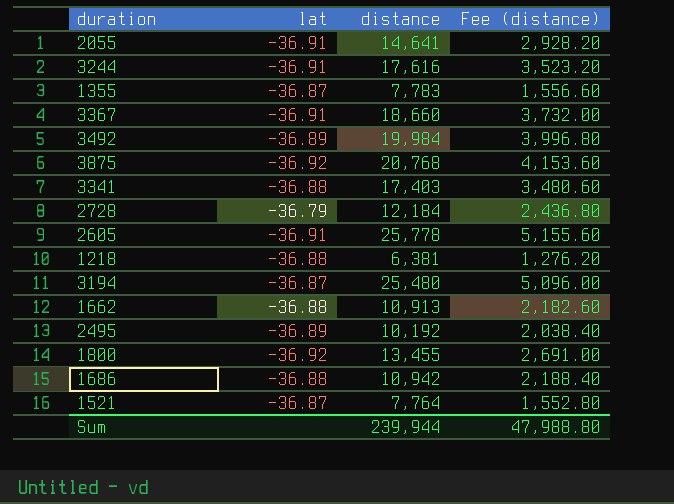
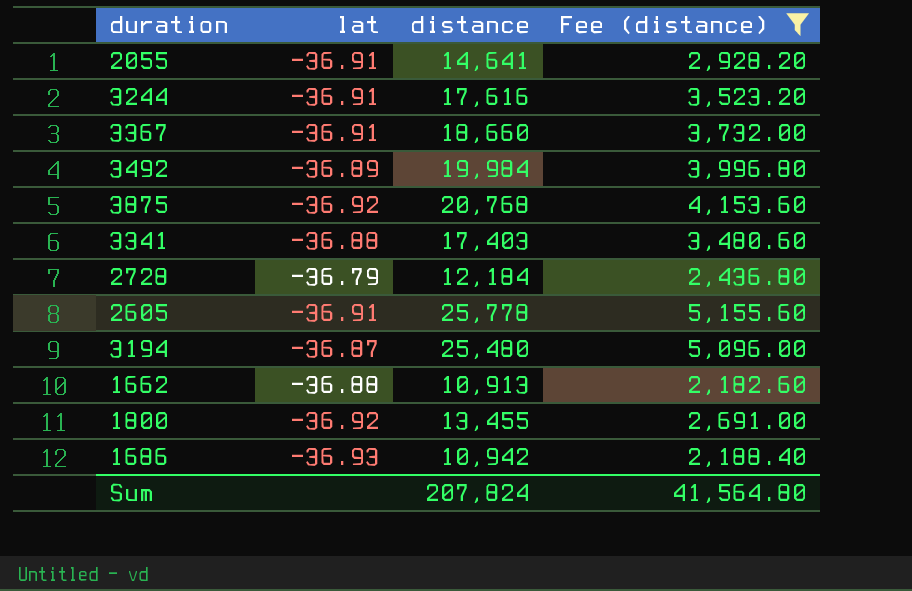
filter: none -> Fee (distance) >= 2,182.60
1686 | lat: -36.88 -> -36.93
Sum | distance: 239,944 -> 207,824
Sum | Fee (distance): 47,988.80 -> 41,564.80

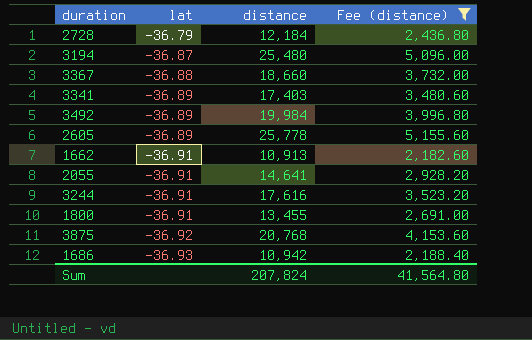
row order: none -> lat descending
3367 | lat: -36.91 -> -36.88
3341 | lat: -36.88 -> -36.89
2605 | lat: -36.91 -> -36.89
1662 | lat: -36.88 -> -36.91
1800 | lat: -36.92 -> -36.91

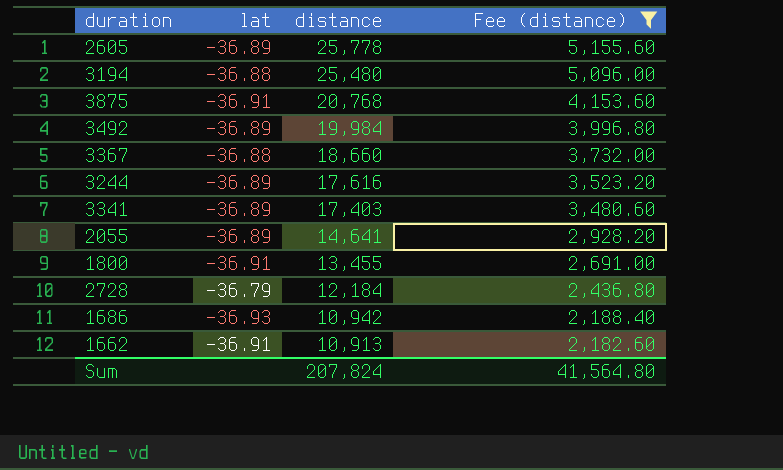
row order: lat descending -> distance descending
3194 | lat: -36.87 -> -36.88
3875 | lat: -36.92 -> -36.91
3244 | lat: -36.91 -> -36.89
2055 | lat: -36.91 -> -36.89

